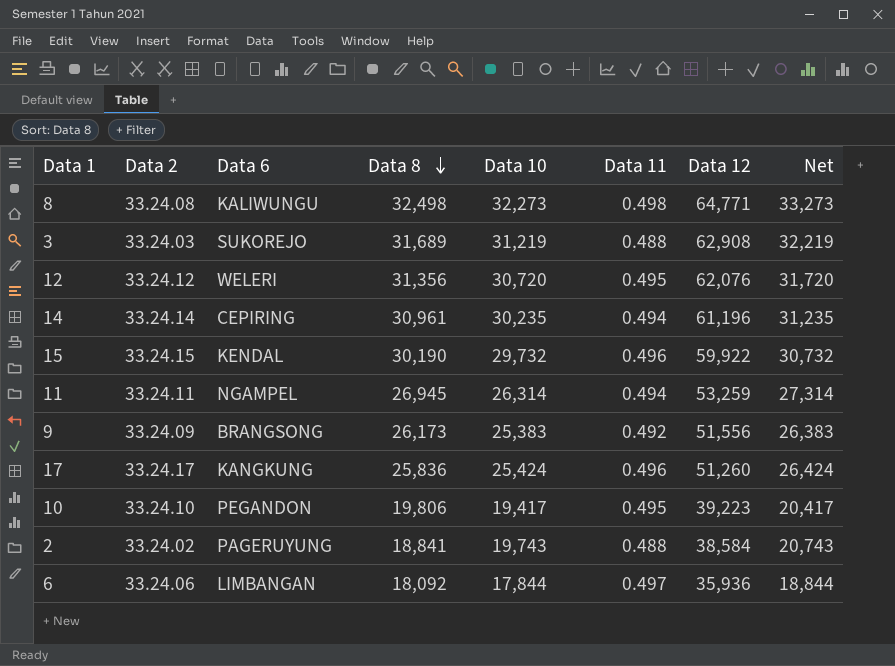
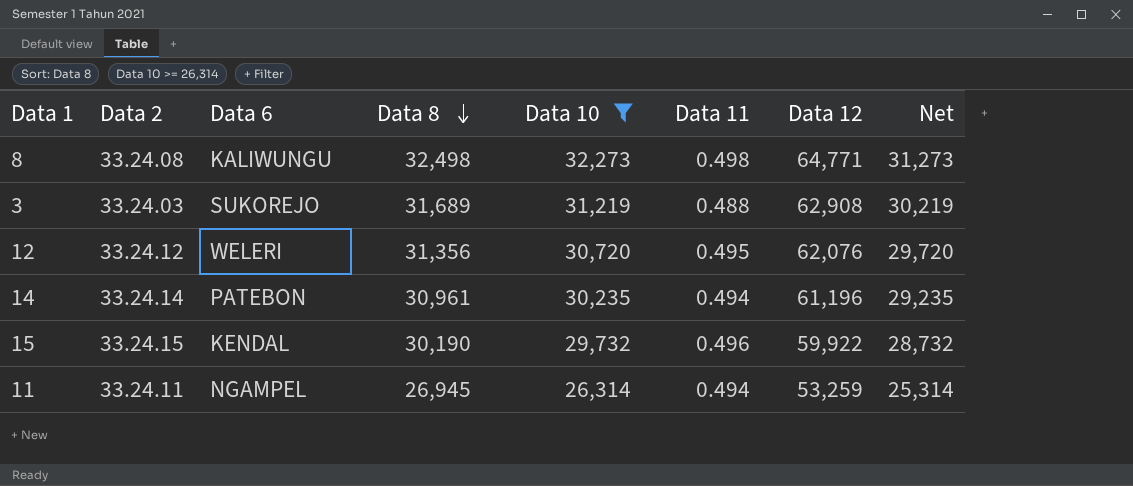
filter: none -> Data 10 >= 26,314
column Net | formula: [Data 10] + 1000 -> [Data 10] - 1000
14 | Data 6: CEPIRING -> PATEBON

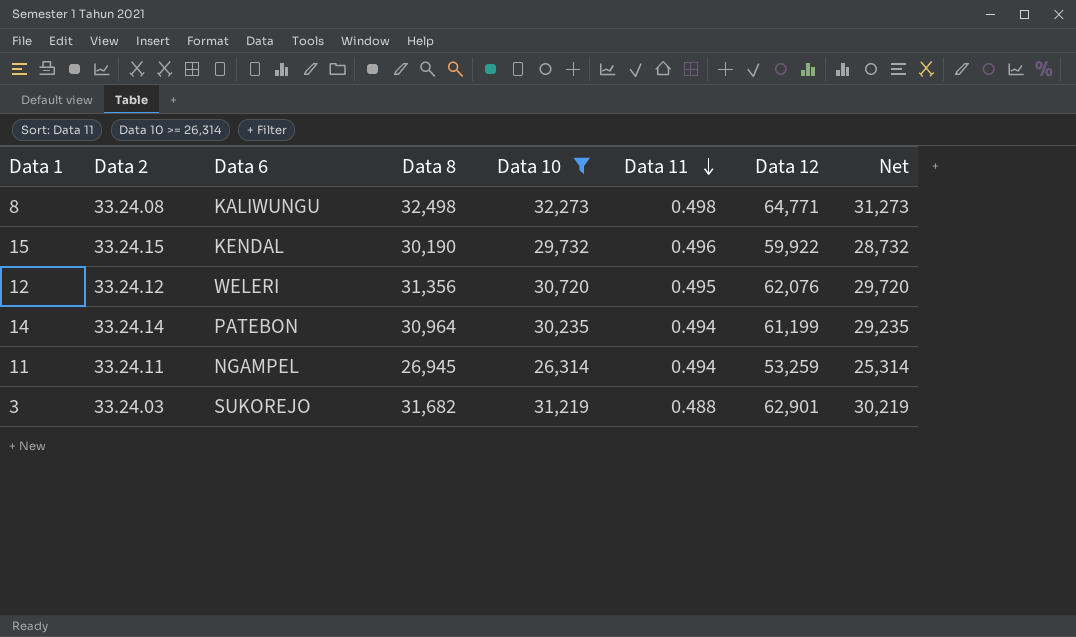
row order: Data 8 descending -> Data 11 descending
14 | Data 8: 30,961 -> 30,964
14 | Data 12: 61,196 -> 61,199
3 | Data 8: 31,689 -> 31,682
3 | Data 12: 62,908 -> 62,901

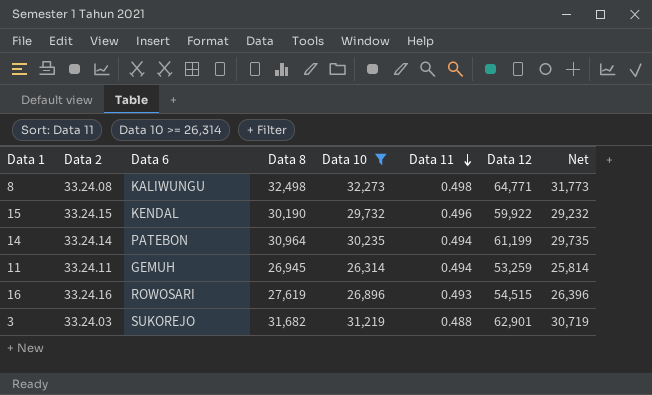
column Net | formula: [Data 10] - 1000 -> [Data 10] - 500
row 12: 33.24.12 | WELERI | 31,356 | 30,720 | 0.495 | 62,076 | 29,720 -> none
11 | Data 6: NGAMPEL -> GEMUH
row 16: none -> 33.24.16 | ROWOSARI | 27,619 | 26,896 | 0.493 | 54,515 | 26,396

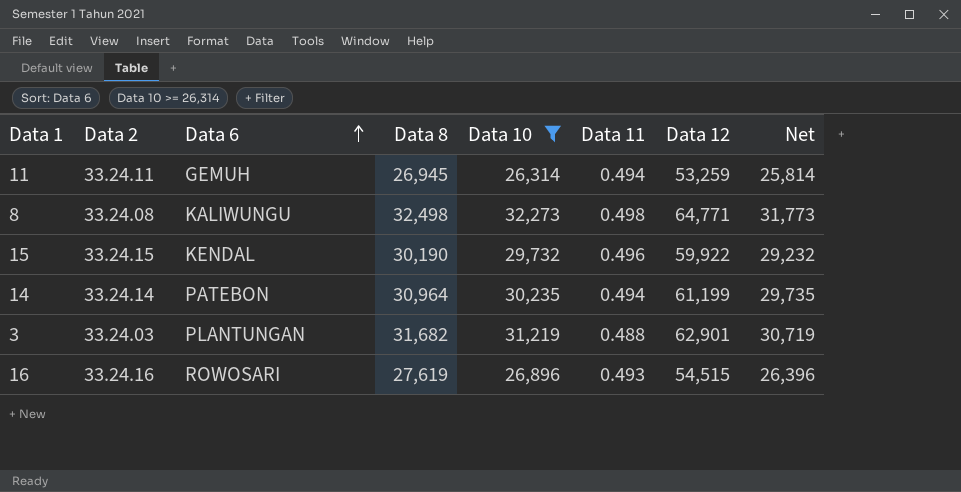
row order: Data 11 descending -> Data 6 ascending
3 | Data 6: SUKOREJO -> PLANTUNGAN

